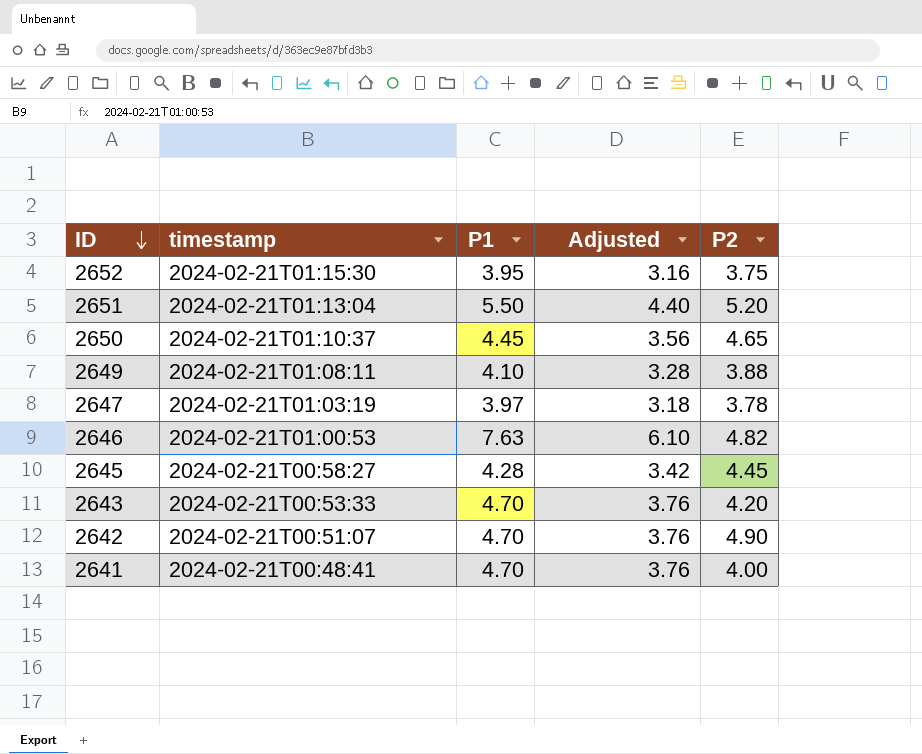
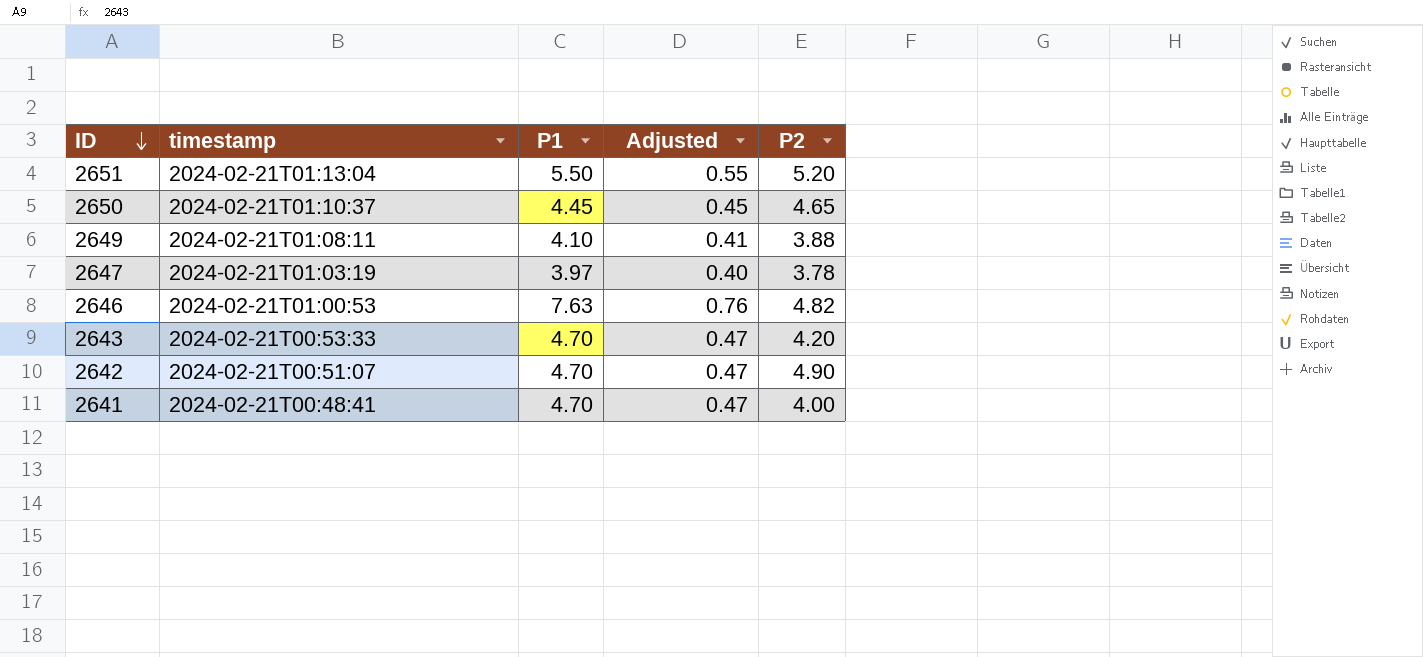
column Adjusted | formula: [P1] * 0.8 -> [P1] * 0.1
row 2652: 2024-02-21T01:15:30 | 3.95 | 3.16 | 3.75 -> none
row 2645: 2024-02-21T00:58:27 | 4.28 | 3.42 | 4.45 -> none

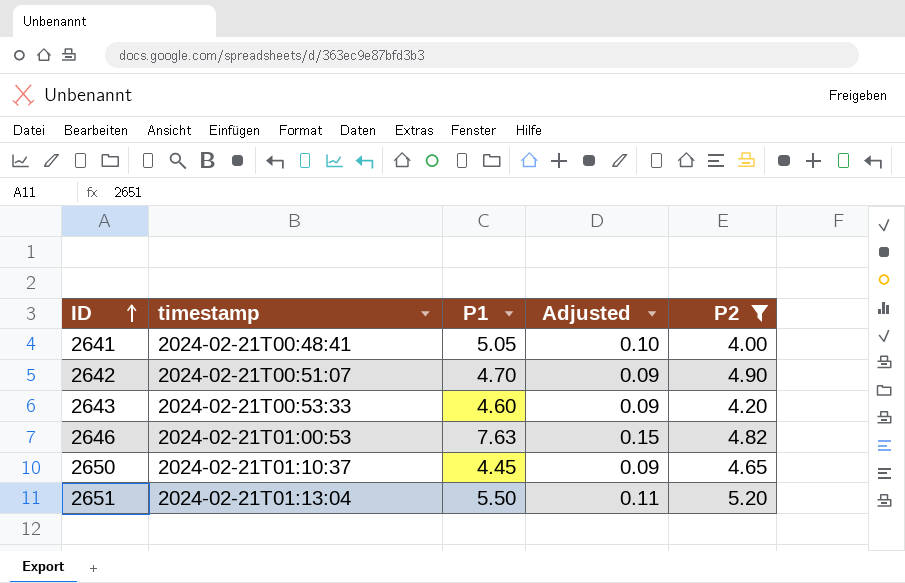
filter: none -> P2 >= 4.00
row order: ID descending -> ID ascending
column Adjusted | formula: [P1] * 0.1 -> [P1] * 0.02
2641 | P1: 4.70 -> 5.05
2643 | P1: 4.70 -> 4.60

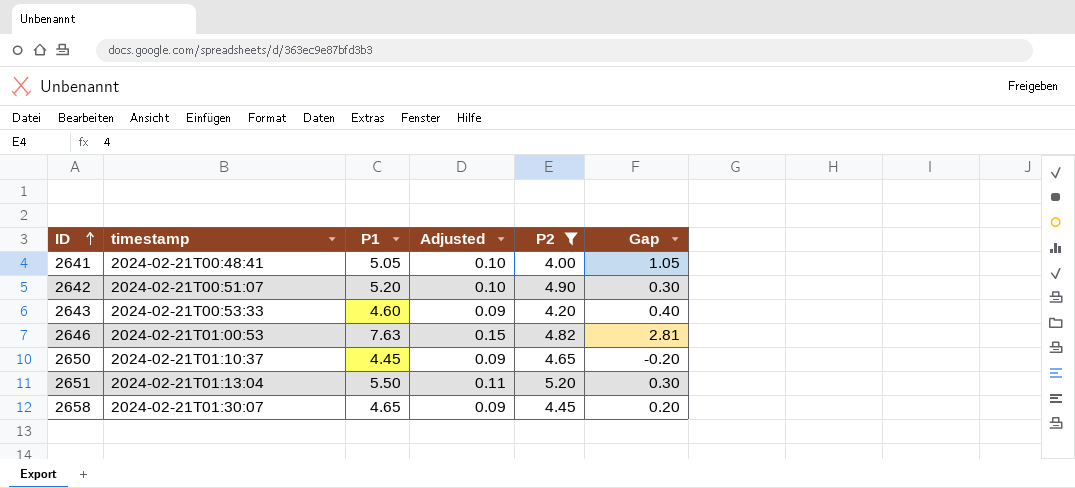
column Gap | formula: none -> [P1] - [P2]
2642 | P1: 4.70 -> 5.20
2642 | Adjusted: 0.09 -> 0.10
row 2658: none -> 2024-02-21T01:30:07 | 4.65 | 0.09 | 4.45 | 0.20

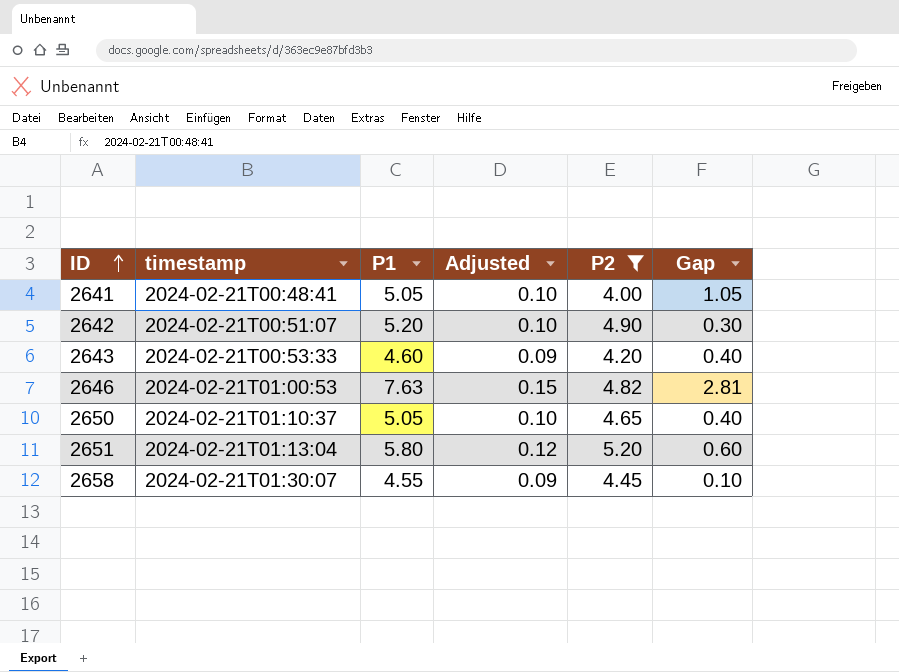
2650 | P1: 4.45 -> 5.05
2650 | Adjusted: 0.09 -> 0.10
2650 | Gap: -0.20 -> 0.40
2651 | P1: 5.50 -> 5.80
2651 | Adjusted: 0.11 -> 0.12
2651 | Gap: 0.30 -> 0.60
2658 | P1: 4.65 -> 4.55
2658 | Gap: 0.20 -> 0.10

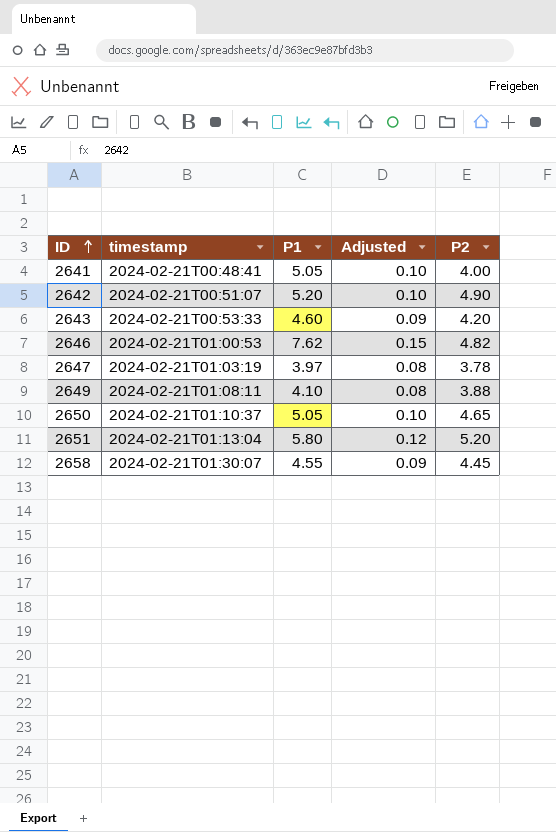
filter: P2 >= 4.00 -> none
column Gap | formula: [P1] - [P2] -> none
2646 | P1: 7.63 -> 7.62

